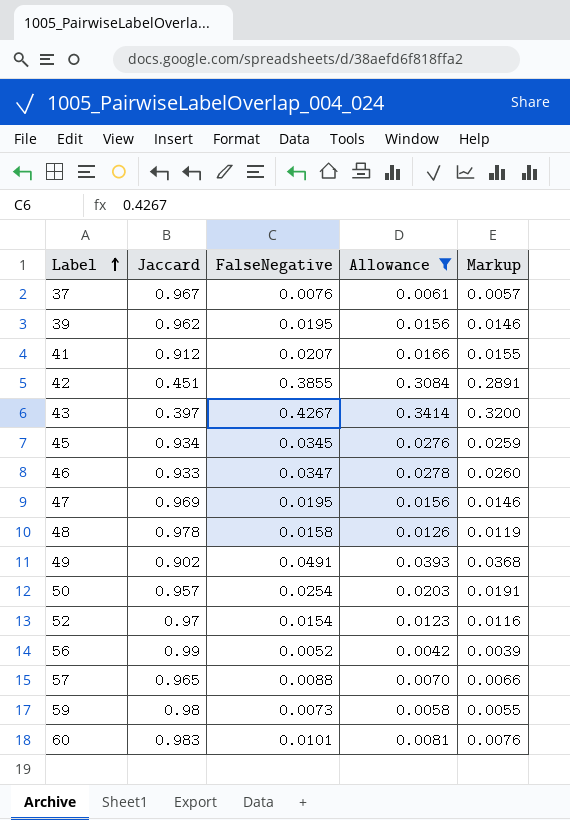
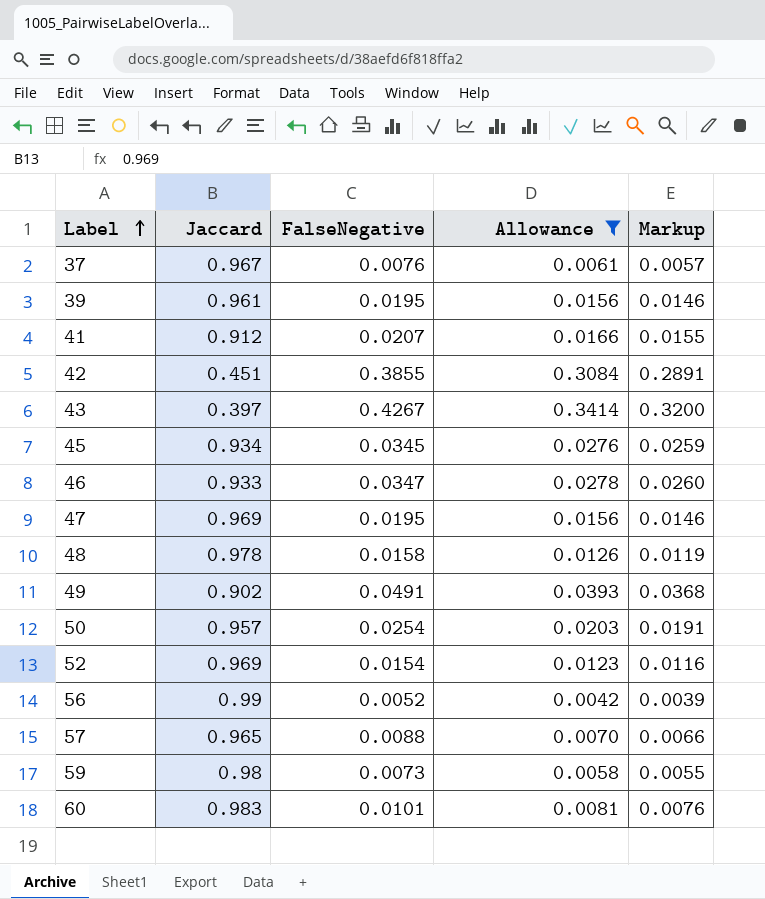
39 | Jaccard: 0.962 -> 0.961
52 | Jaccard: 0.97 -> 0.969

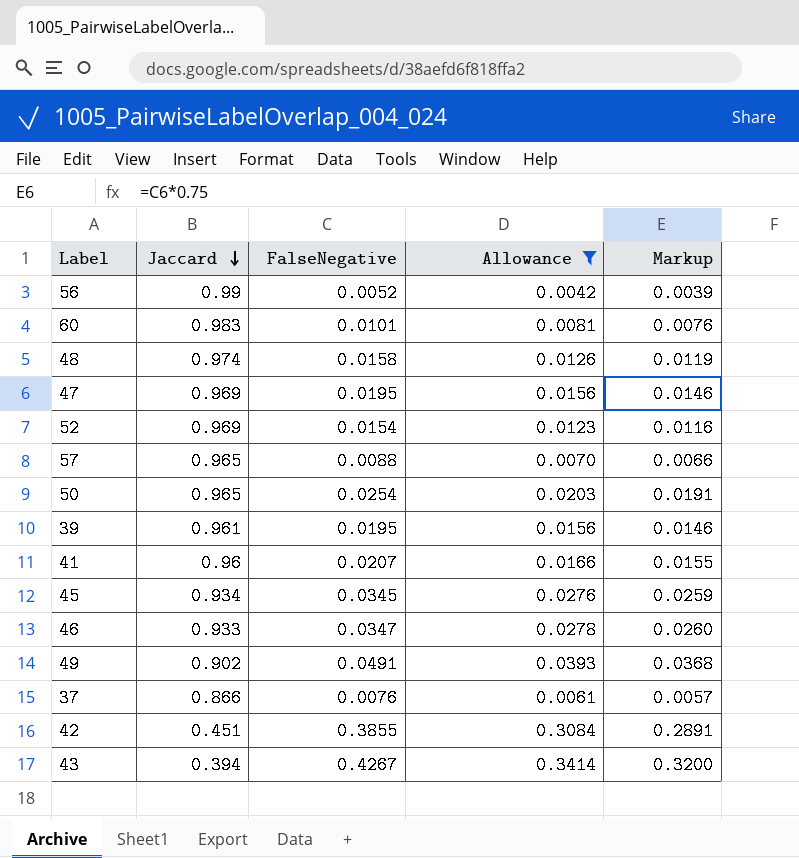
row order: Label ascending -> Jaccard descending
row 59: 0.98 | 0.0073 | 0.0058 | 0.0055 -> none
48 | Jaccard: 0.978 -> 0.974
50 | Jaccard: 0.957 -> 0.965
41 | Jaccard: 0.912 -> 0.96
37 | Jaccard: 0.967 -> 0.866
43 | Jaccard: 0.397 -> 0.394

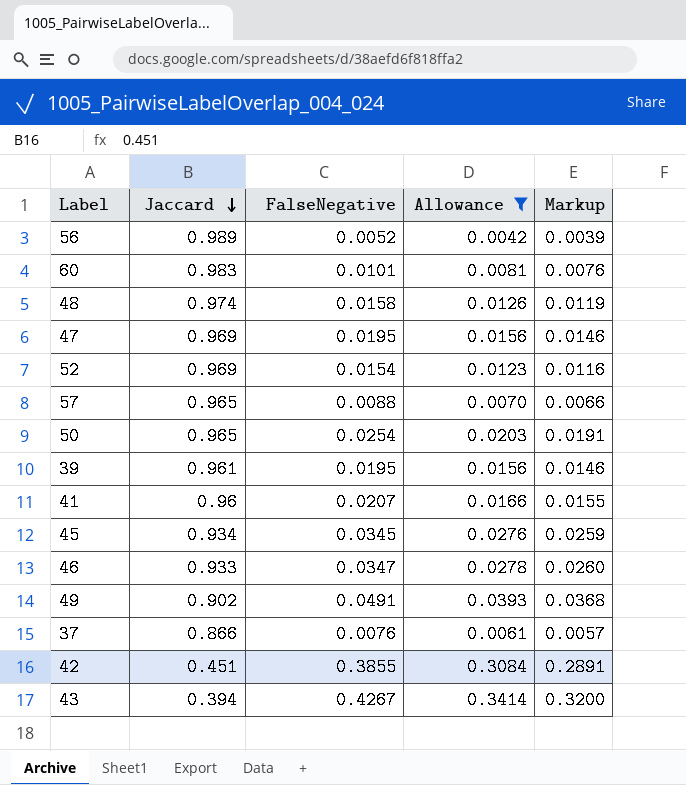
56 | Jaccard: 0.99 -> 0.989

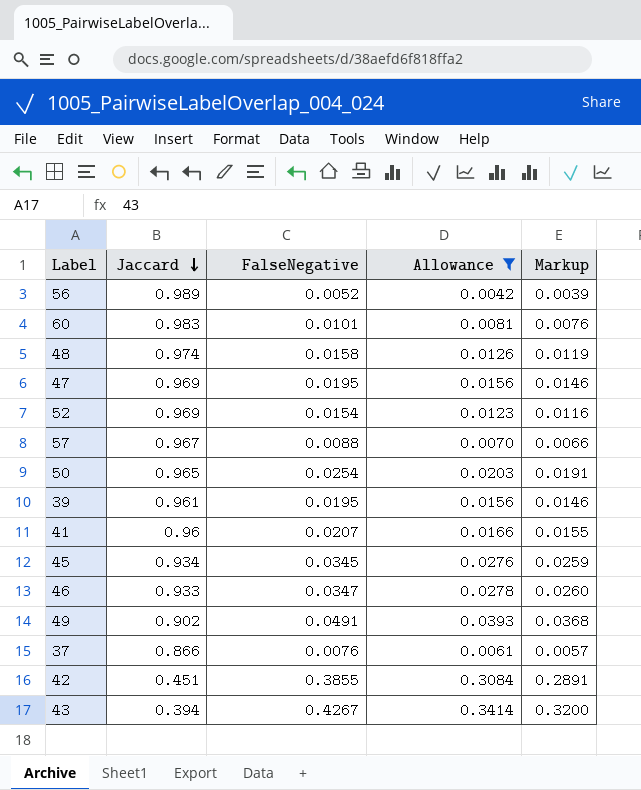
57 | Jaccard: 0.965 -> 0.967

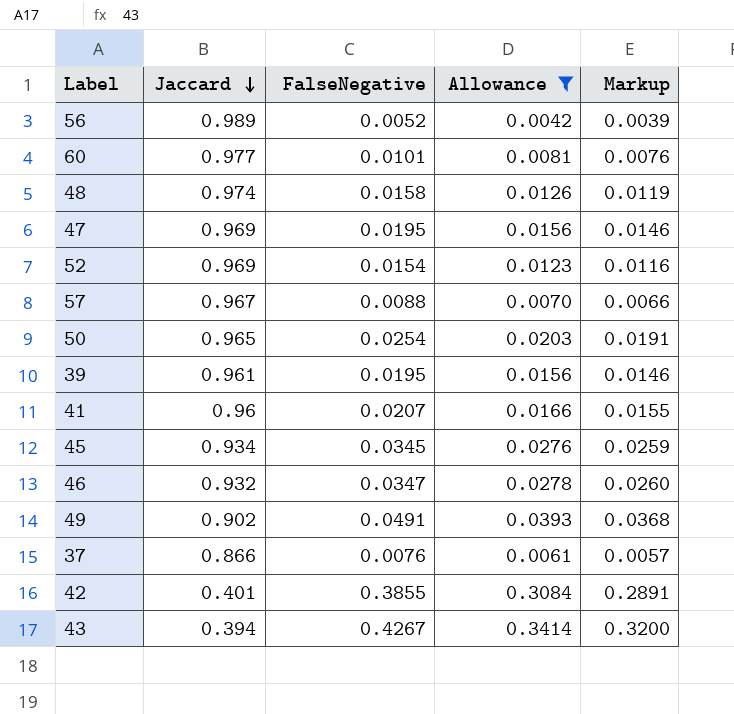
60 | Jaccard: 0.983 -> 0.977
46 | Jaccard: 0.933 -> 0.932
42 | Jaccard: 0.451 -> 0.401

